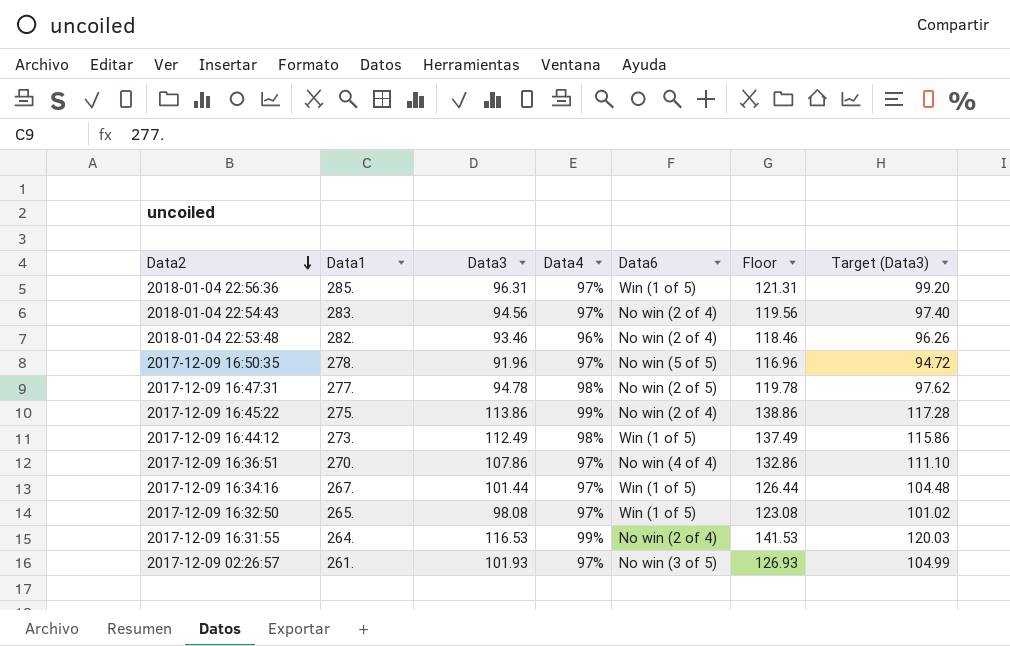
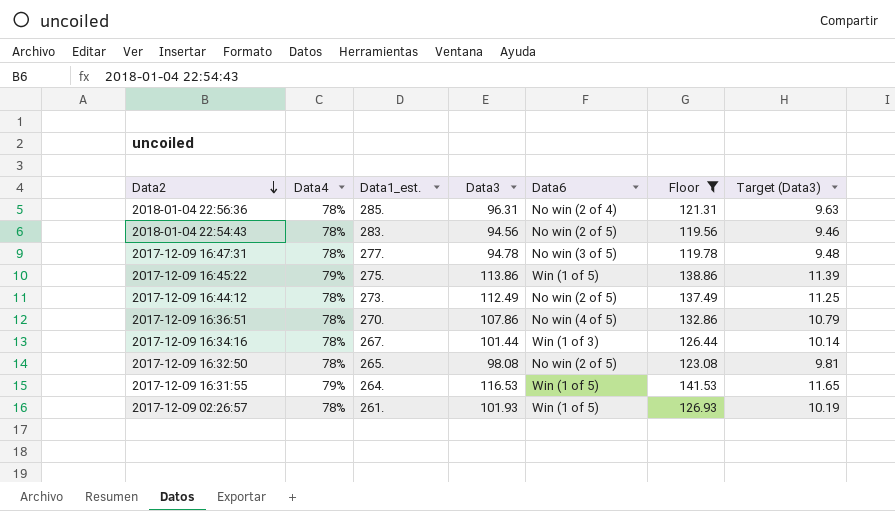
filter: none -> Floor >= 119.56
column Data4 | position: 4 -> 2
column name: Data1 -> Data1_est.
column Target (Data3) | formula: [Data3] * 1.03 -> [Data3] * 0.1
2018-01-04 22:56:36 | Data4: 97% -> 78%
2018-01-04 22:56:36 | Data6: Win (1 of 5) -> No win (2 of 4)
2018-01-04 22:54:43 | Data4: 97% -> 78%
2018-01-04 22:54:43 | Data6: No win (2 of 4) -> No win (2 of 5)
2017-12-09 16:47:31 | Data4: 98% -> 78%
2017-12-09 16:47:31 | Data6: No win (2 of 5) -> No win (3 of 5)
2017-12-09 16:45:22 | Data4: 99% -> 79%
2017-12-09 16:45:22 | Data6: No win (2 of 4) -> Win (1 of 5)
2017-12-09 16:44:12 | Data4: 98% -> 78%
2017-12-09 16:44:12 | Data6: Win (1 of 5) -> No win (2 of 5)
2017-12-09 16:36:51 | Data4: 97% -> 78%
2017-12-09 16:36:51 | Data6: No win (4 of 4) -> No win (4 of 5)
2017-12-09 16:34:16 | Data4: 97% -> 78%
2017-12-09 16:34:16 | Data6: Win (1 of 5) -> Win (1 of 3)
2017-12-09 16:32:50 | Data4: 97% -> 78%
2017-12-09 16:32:50 | Data6: Win (1 of 5) -> No win (2 of 5)
2017-12-09 16:31:55 | Data4: 99% -> 79%
2017-12-09 16:31:55 | Data6: No win (2 of 4) -> Win (1 of 5)
2017-12-09 02:26:57 | Data4: 97% -> 78%
2017-12-09 02:26:57 | Data6: No win (3 of 5) -> Win (1 of 5)

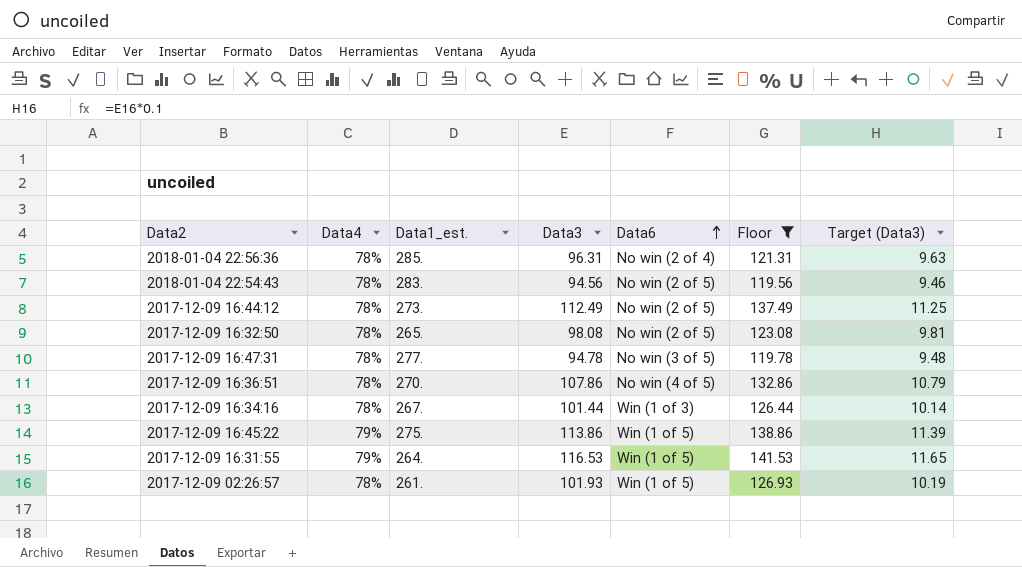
row order: Data2 descending -> Data6 ascending

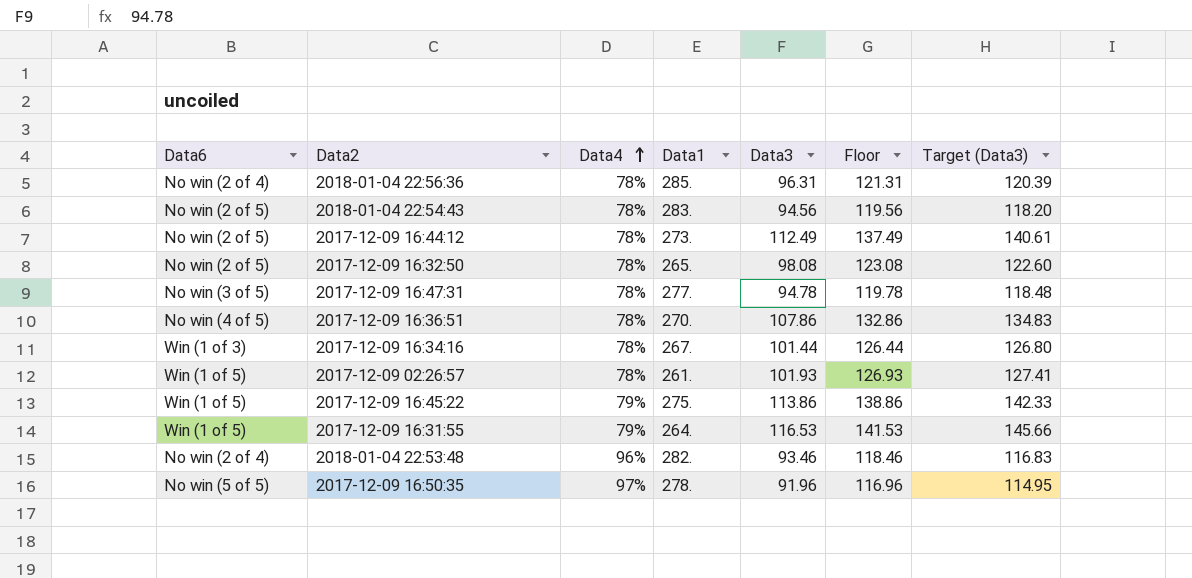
filter: Floor >= 119.56 -> none
row order: Data6 ascending -> Data4 ascending
column Data6 | position: 5 -> 1
column name: Data1_est. -> Data1
column Target (Data3) | formula: [Data3] * 0.1 -> [Data3] * 1.25

